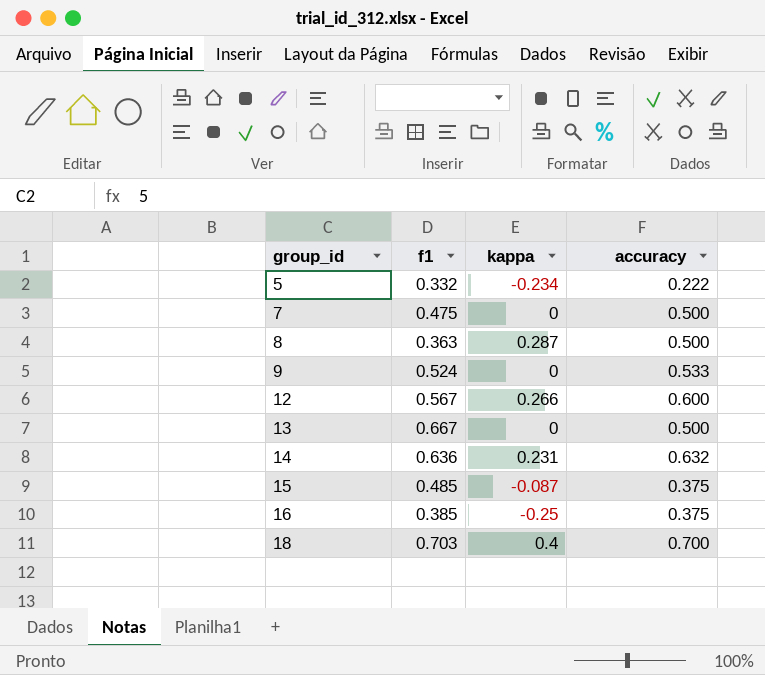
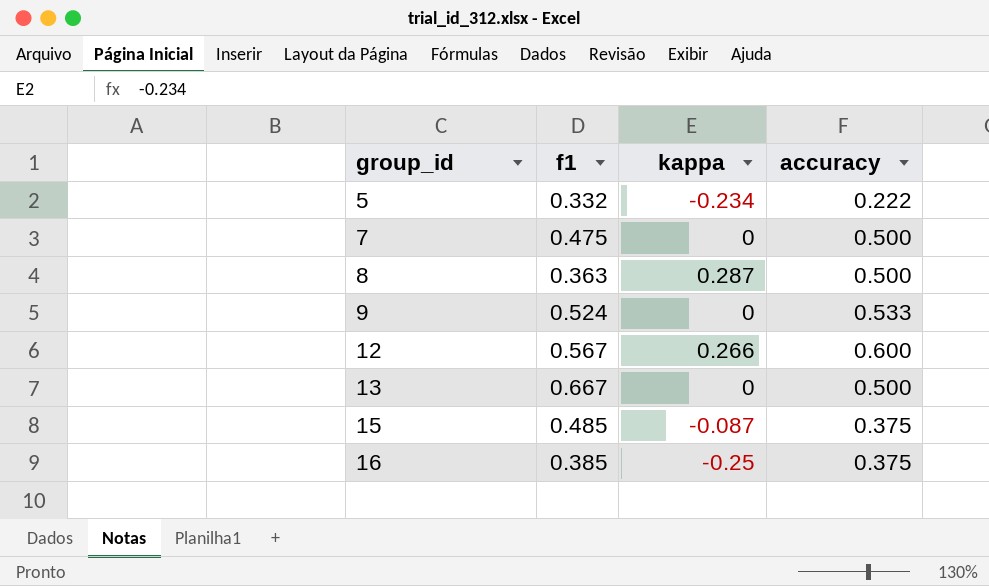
row 14: 0.636 | 0.231 | 0.632 -> none
row 18: 0.703 | 0.4 | 0.700 -> none

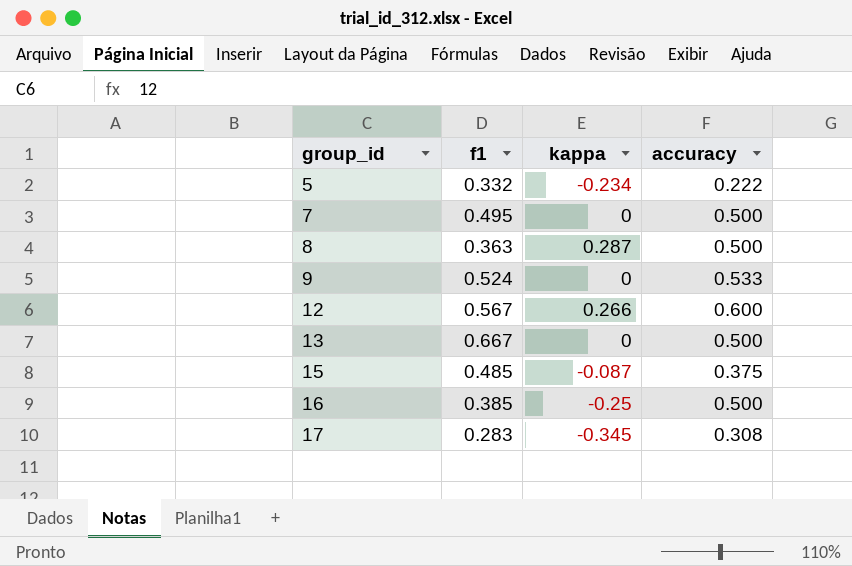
7 | f1: 0.475 -> 0.495
16 | accuracy: 0.375 -> 0.500
row 17: none -> 0.283 | -0.345 | 0.308

